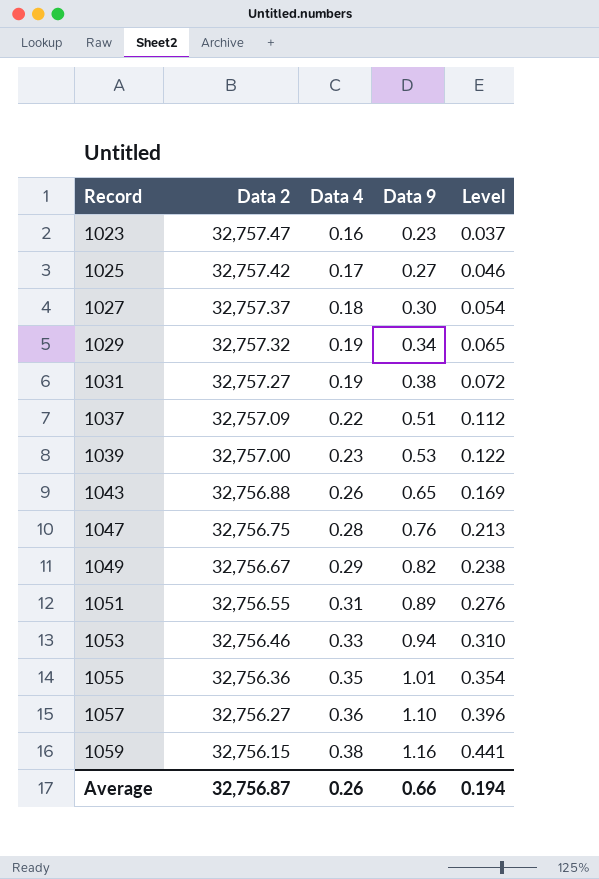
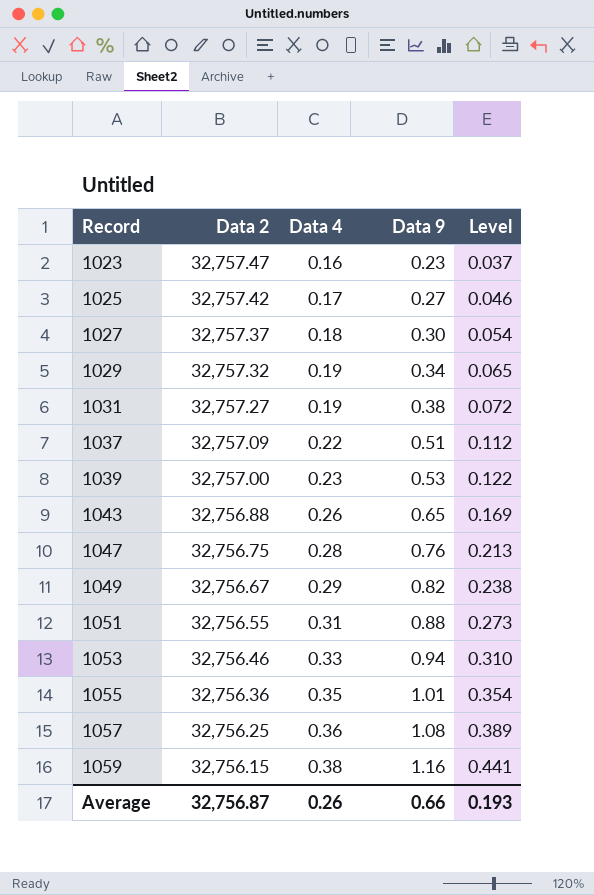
1051 | Data 9: 0.89 -> 0.88
1051 | Level: 0.276 -> 0.273
1057 | Data 2: 32,756.27 -> 32,756.25
1057 | Data 9: 1.10 -> 1.08
1057 | Level: 0.396 -> 0.389
Average | Level: 0.194 -> 0.193

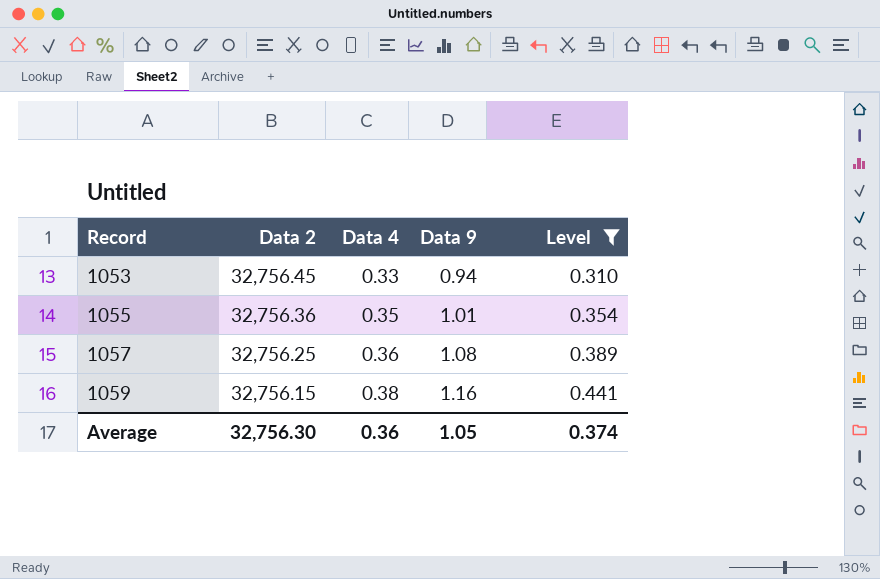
filter: none -> Level >= 0.310
1053 | Data 2: 32,756.46 -> 32,756.45
Average | Data 2: 32,756.87 -> 32,756.30
Average | Data 4: 0.26 -> 0.36
Average | Data 9: 0.66 -> 1.05
Average | Level: 0.193 -> 0.374

